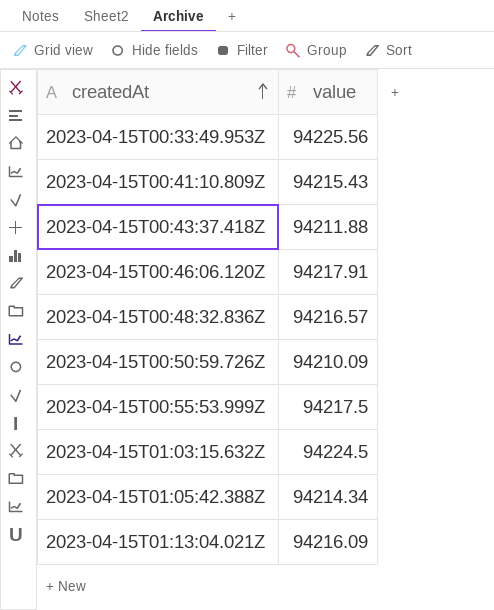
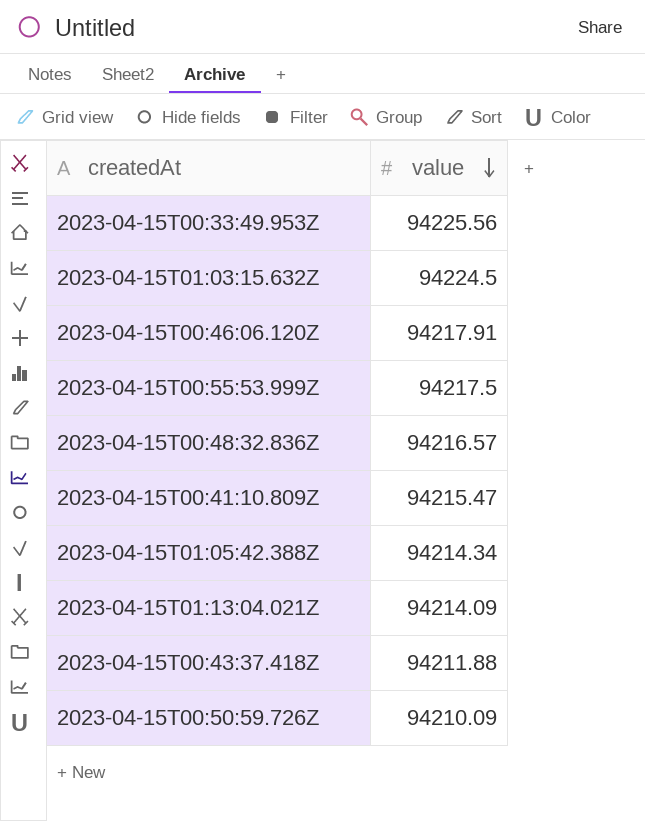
row order: createdAt ascending -> value descending
2023-04-15T00:41:10.809Z | value: 94215.43 -> 94215.47
2023-04-15T01:13:04.021Z | value: 94216.09 -> 94214.09

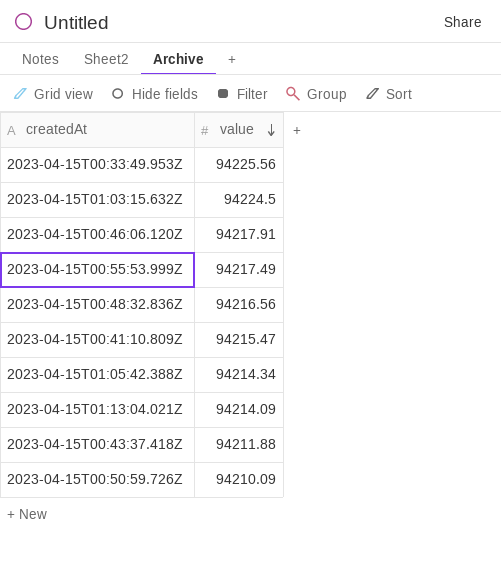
2023-04-15T00:55:53.999Z | value: 94217.5 -> 94217.49
2023-04-15T00:48:32.836Z | value: 94216.57 -> 94216.56

